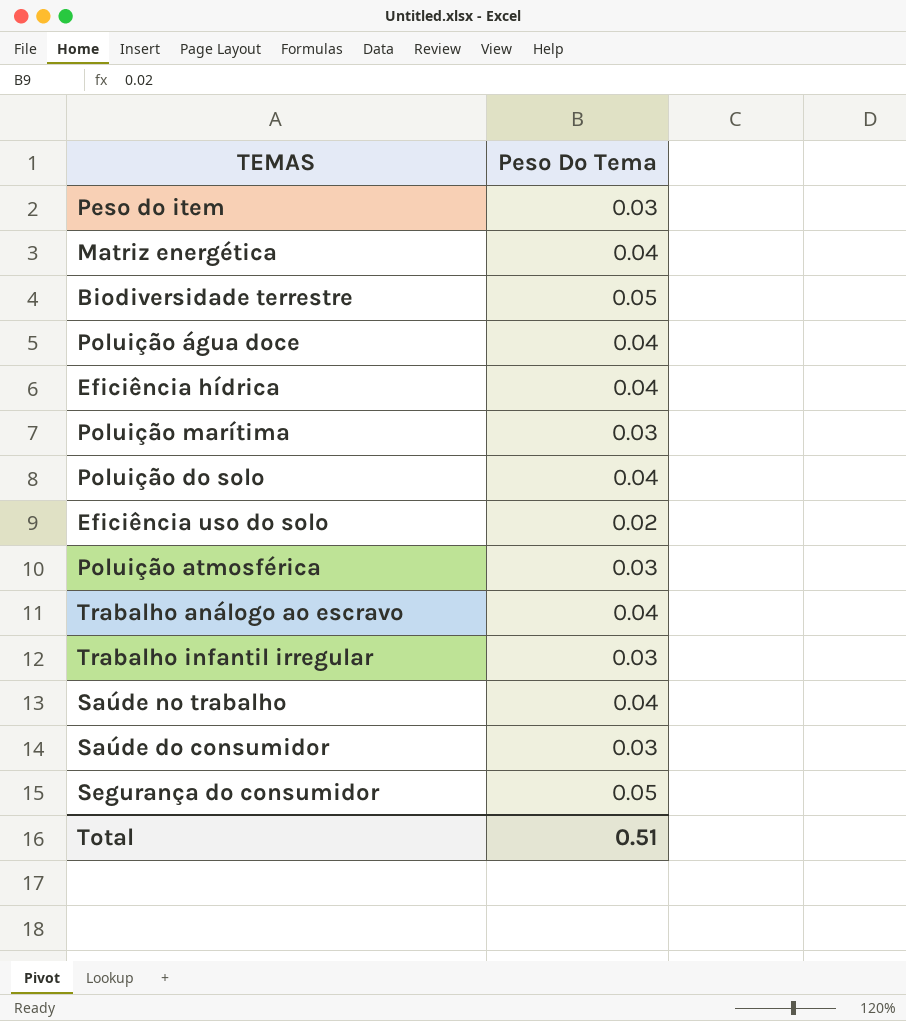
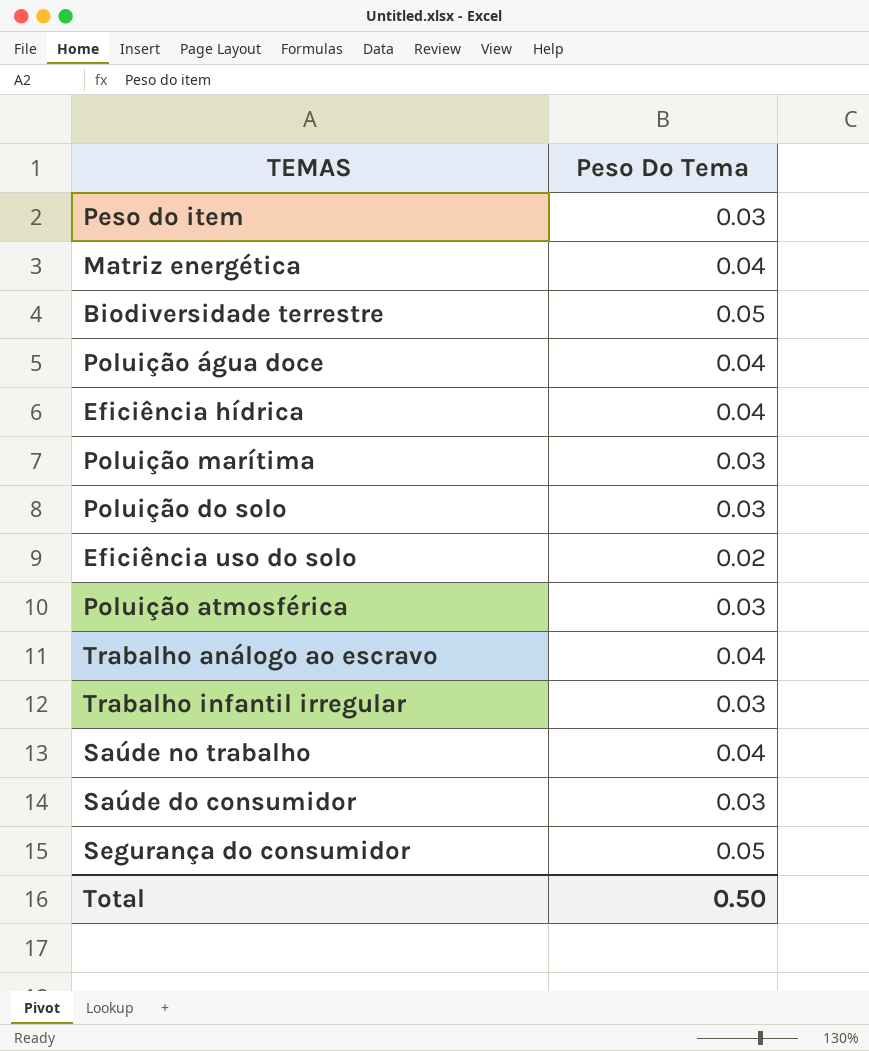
Poluição do solo | Peso Do Tema: 0.04 -> 0.03
Total | Peso Do Tema: 0.51 -> 0.50

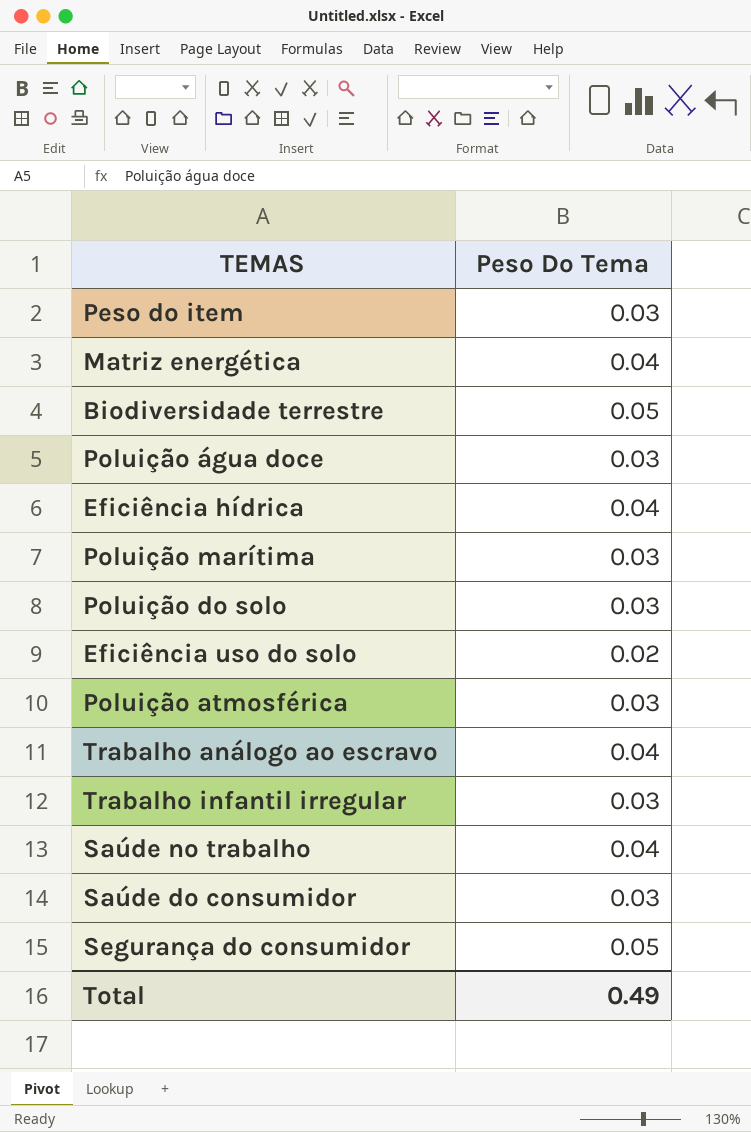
Poluição água doce | Peso Do Tema: 0.04 -> 0.03
Total | Peso Do Tema: 0.50 -> 0.49

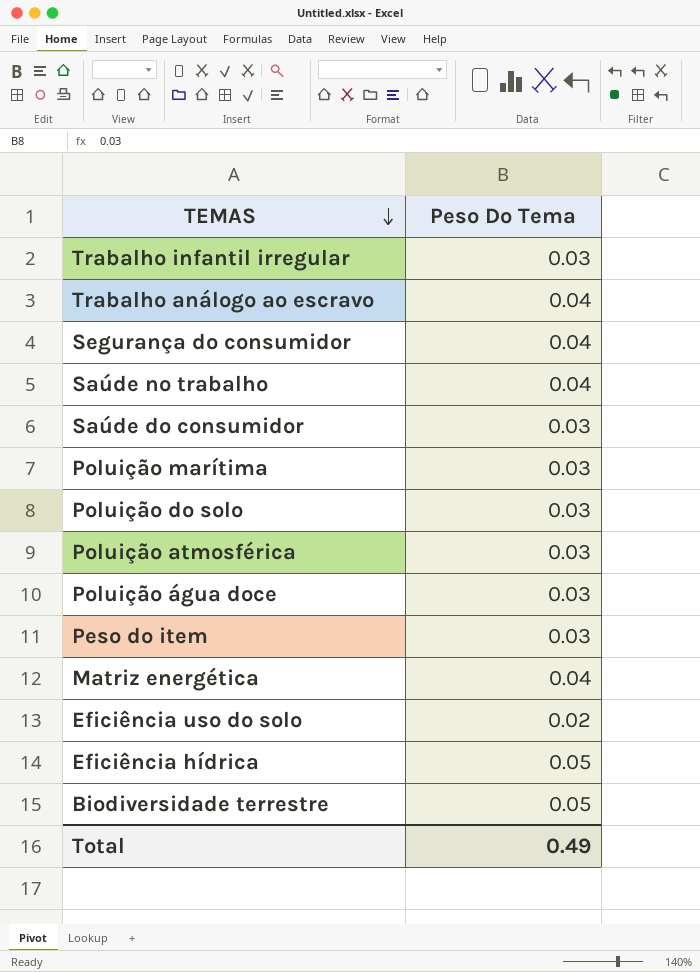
row order: none -> TEMAS descending
Segurança do consumidor | Peso Do Tema: 0.05 -> 0.04
Eficiência hídrica | Peso Do Tema: 0.04 -> 0.05

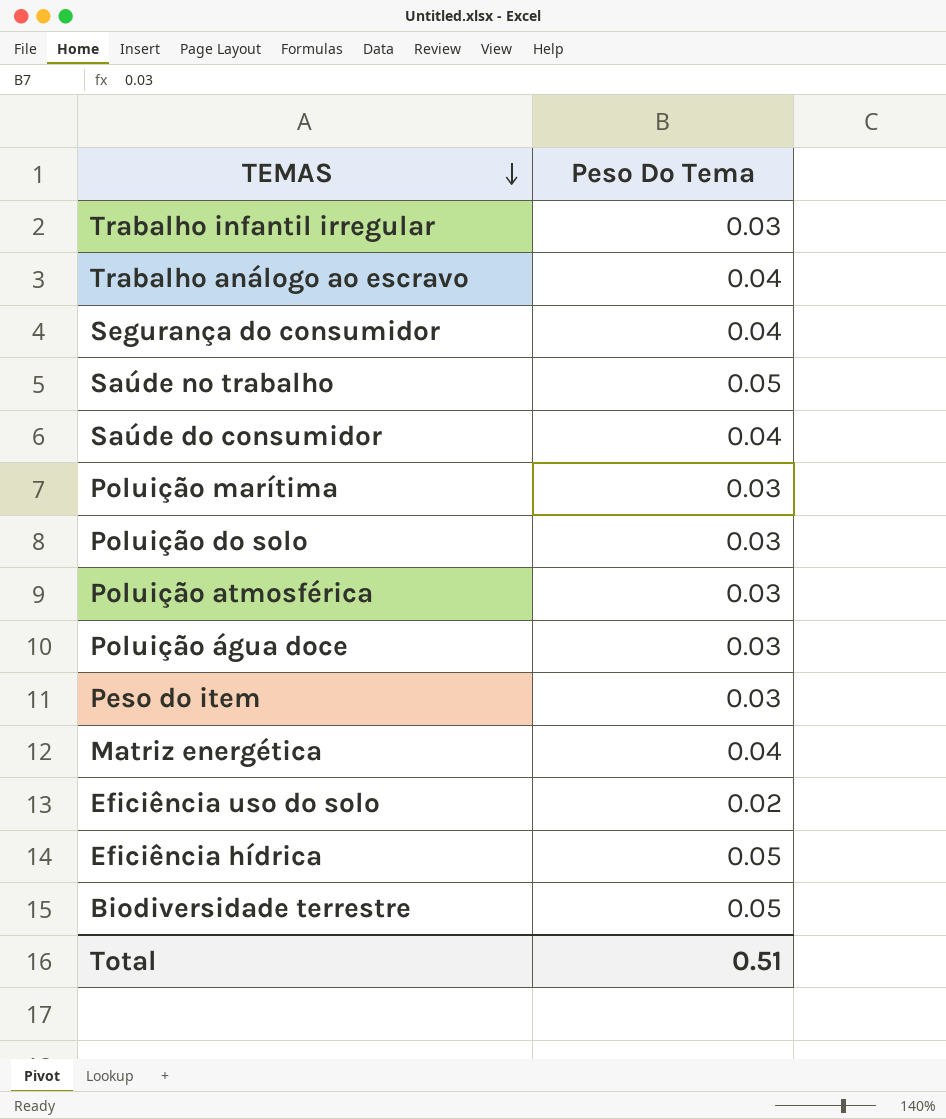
Saúde no trabalho | Peso Do Tema: 0.04 -> 0.05
Saúde do consumidor | Peso Do Tema: 0.03 -> 0.04
Total | Peso Do Tema: 0.49 -> 0.51

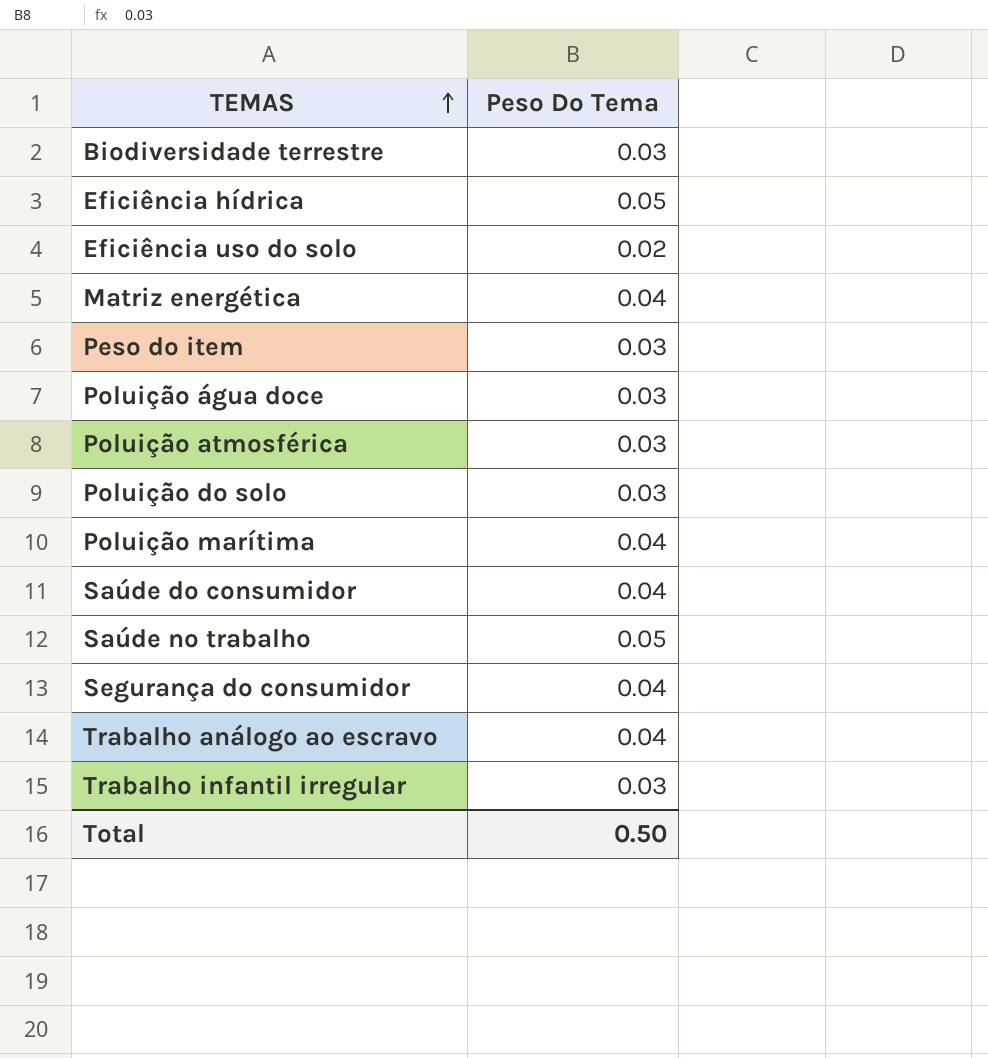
row order: TEMAS descending -> TEMAS ascending
Biodiversidade terrestre | Peso Do Tema: 0.05 -> 0.03
Poluição marítima | Peso Do Tema: 0.03 -> 0.04
Total | Peso Do Tema: 0.51 -> 0.50

